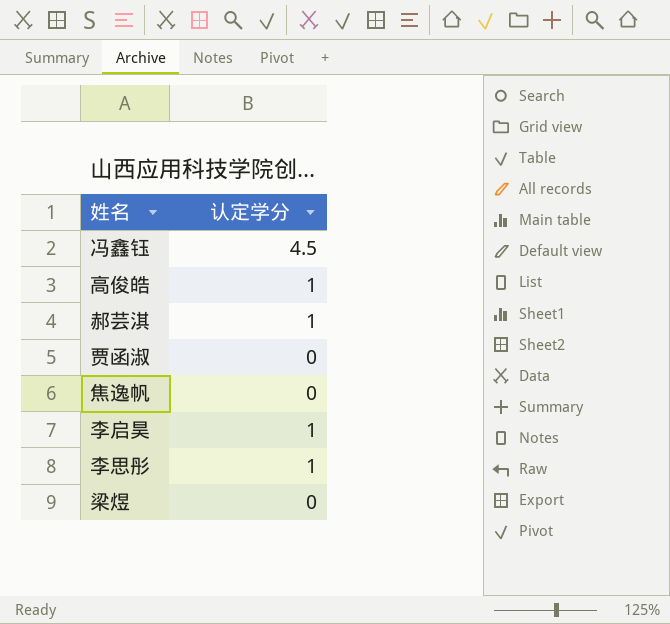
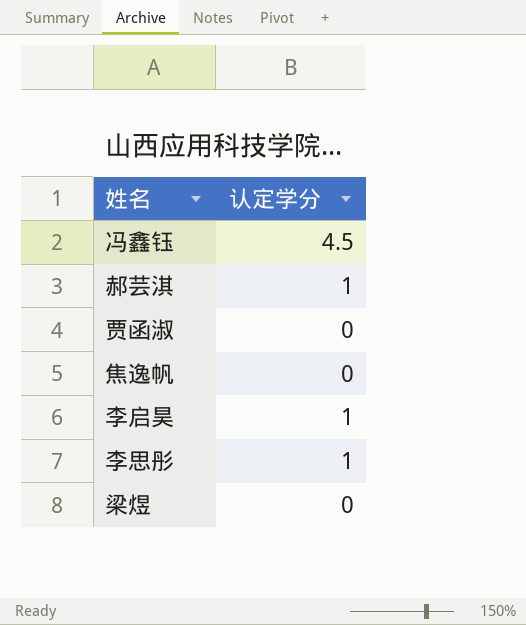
row 高俊皓: 1 -> none

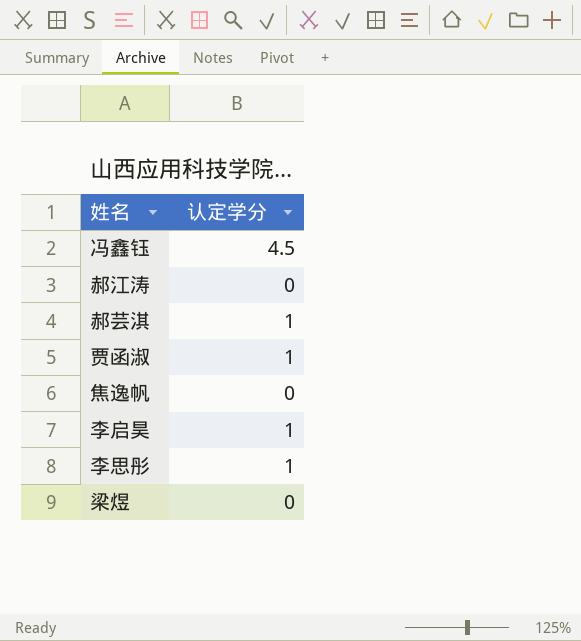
row 郝江涛: none -> 0
贾函淑 | 认定学分: 0 -> 1

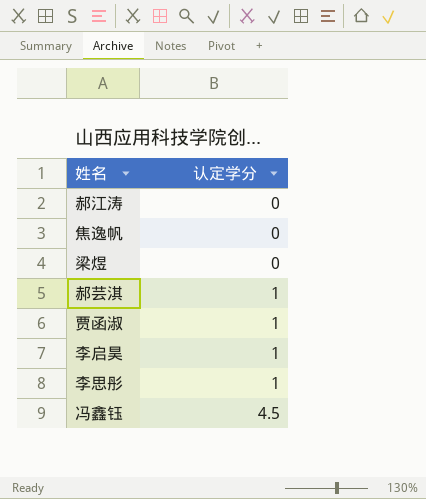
row order: none -> 认定学分 ascending

